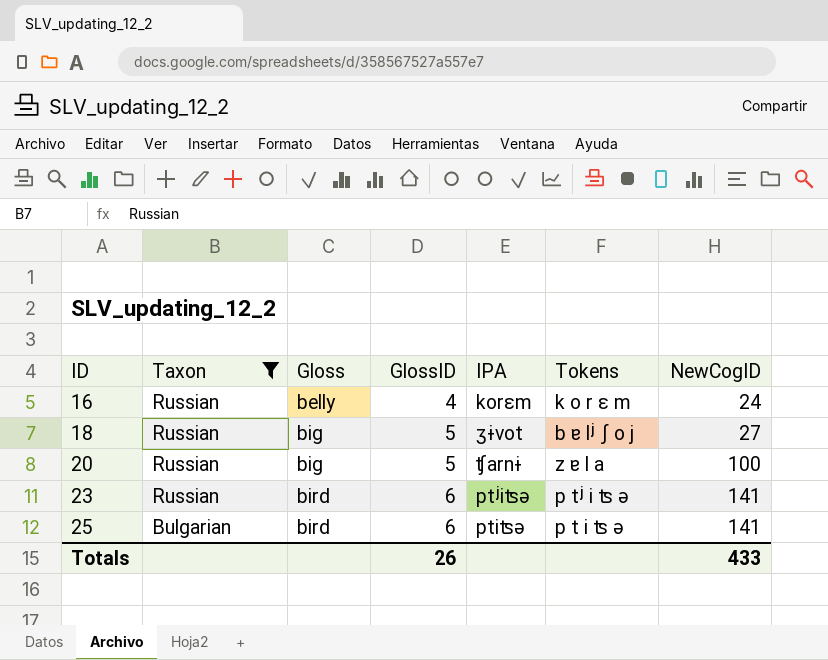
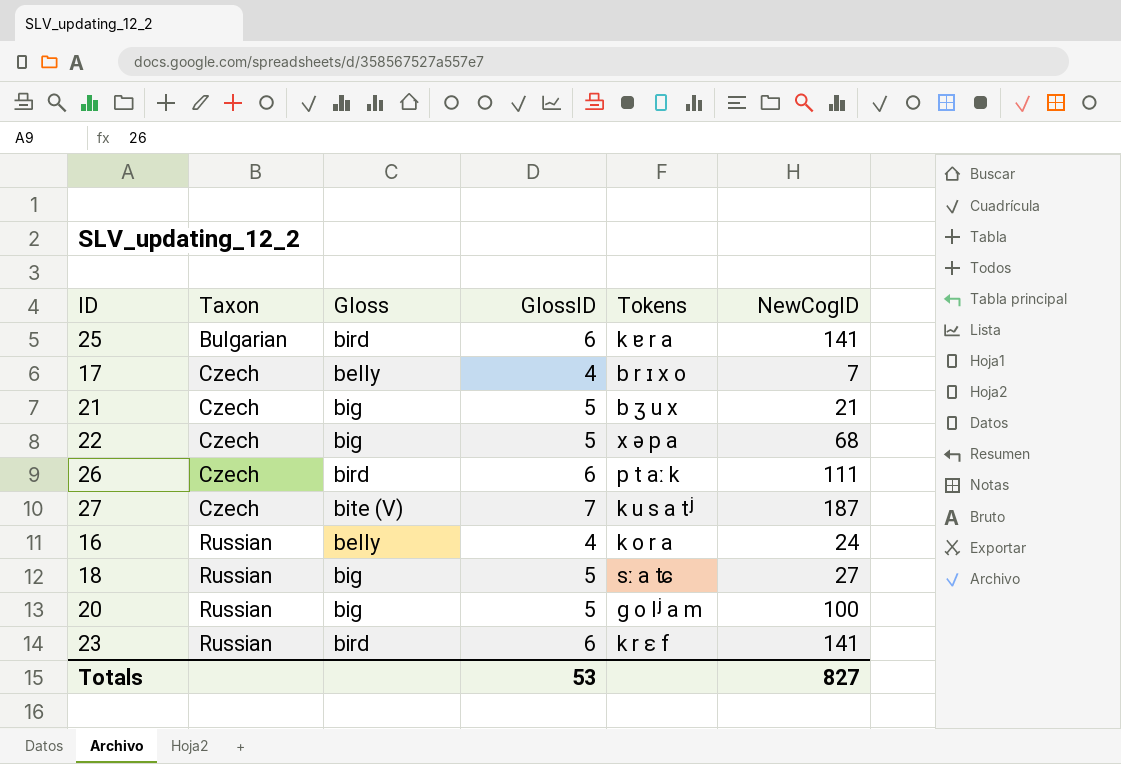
filter: Taxon != Czech -> none
row order: ID ascending -> Taxon ascending
column IPA | position: 5 -> none
25 | Tokens: p t i ʦ ə -> k ɐ r a
16 | Tokens: k o r ɛ m -> k o r a
18 | Tokens: b ɐ lʲ ʃ o j -> sː a ʨ
20 | Tokens: z ɐ l a -> g o lʲ a m
23 | Tokens: p tʲ i ʦ ə -> k r ɛ f
Totals | GlossID: 26 -> 53
Totals | NewCogID: 433 -> 827

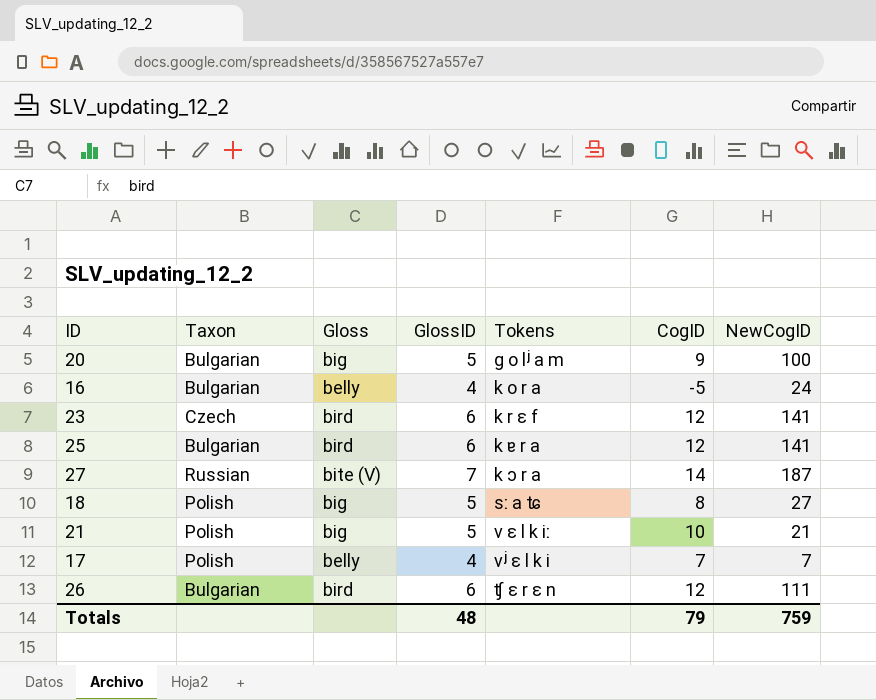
row order: Taxon ascending -> Tokens ascending
column CogID | position: none -> 6
row 22: Czech | big | 5 | x ə p a | 68 -> none
20 | Taxon: Russian -> Bulgarian
16 | Taxon: Russian -> Bulgarian
23 | Taxon: Russian -> Czech
27 | Taxon: Czech -> Russian
27 | Tokens: k u s a tʲ -> k ɔ r a
18 | Taxon: Russian -> Polish
21 | Taxon: Czech -> Polish
21 | Tokens: b ʒ u x -> v ɛ l k iː
17 | Taxon: Czech -> Polish
17 | Tokens: b r ɪ x o -> vʲ ɛ l k i
26 | Taxon: Czech -> Bulgarian
26 | Tokens: p t aː k -> ʧ ɛ r ɛ n
Totals | GlossID: 53 -> 48
Totals | NewCogID: 827 -> 759

